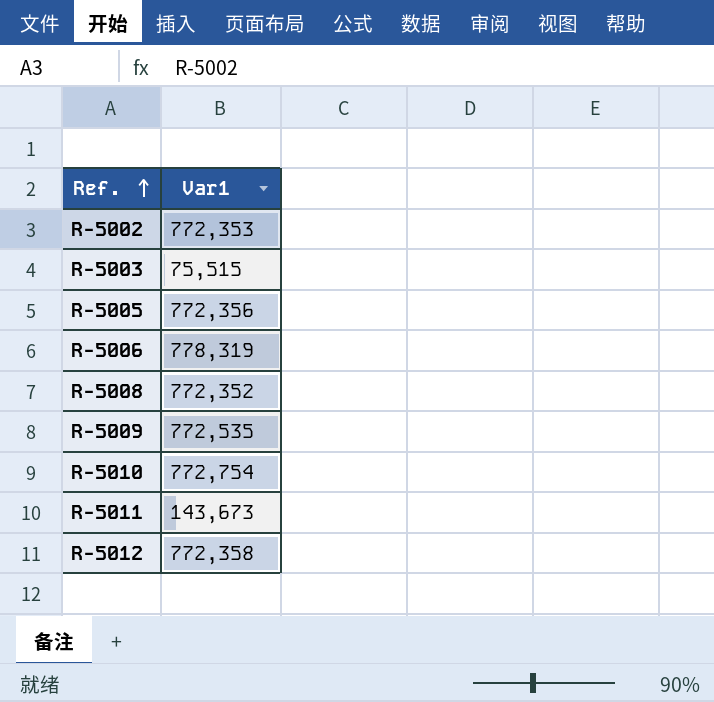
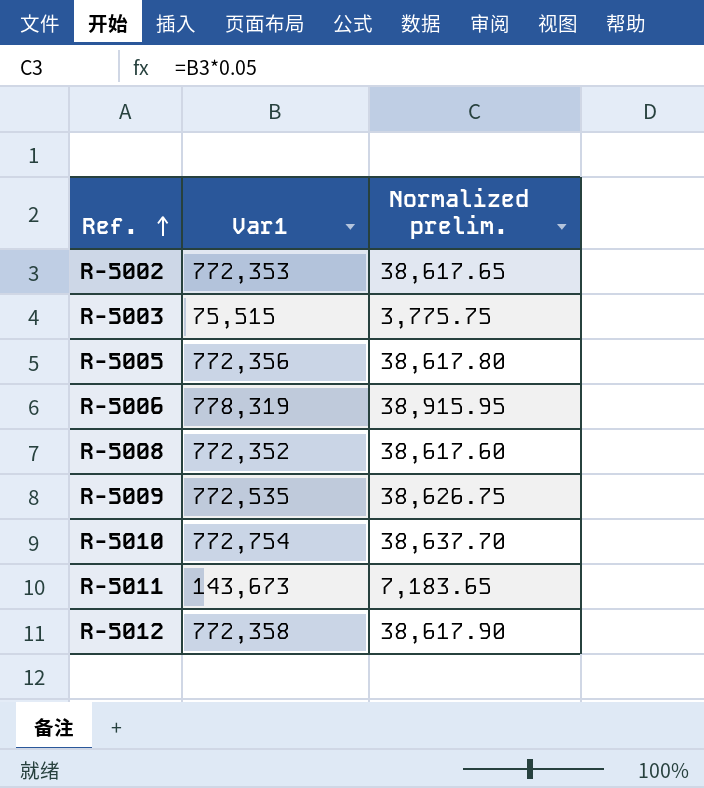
column Normalized prelim. | formula: none -> [Var1] * 0.05

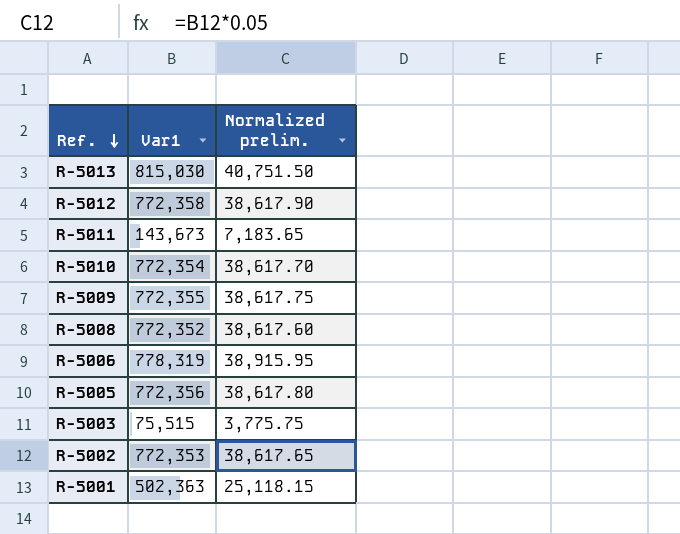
row order: Ref. ascending -> Ref. descending
row R-5013: none -> 815,030 | 40,751.50
R-5010 | Var1: 772,754 -> 772,354
R-5010 | Normalized prelim.: 38,637.70 -> 38,617.70
R-5009 | Var1: 772,535 -> 772,355
R-5009 | Normalized prelim.: 38,626.75 -> 38,617.75
row R-5001: none -> 502,363 | 25,118.15

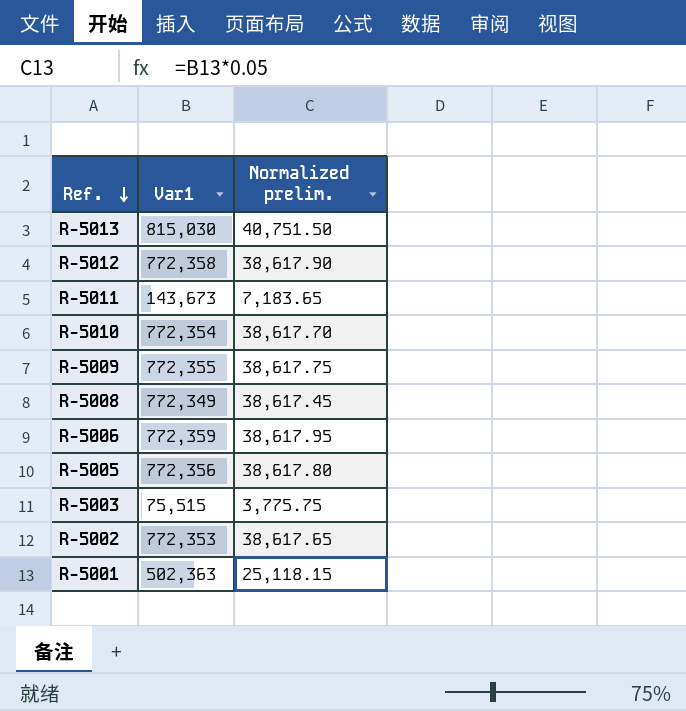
R-5008 | Var1: 772,352 -> 772,349
R-5008 | Normalized prelim.: 38,617.60 -> 38,617.45
R-5006 | Var1: 778,319 -> 772,359
R-5006 | Normalized prelim.: 38,915.95 -> 38,617.95

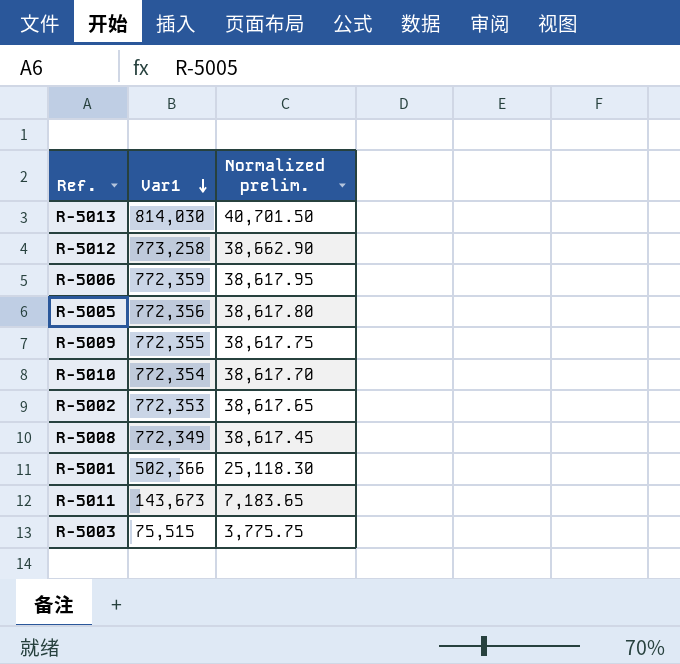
row order: Ref. descending -> Var1 descending
R-5013 | Var1: 815,030 -> 814,030
R-5013 | Normalized prelim.: 40,751.50 -> 40,701.50
R-5012 | Var1: 772,358 -> 773,258
R-5012 | Normalized prelim.: 38,617.90 -> 38,662.90
R-5001 | Var1: 502,363 -> 502,366
R-5001 | Normalized prelim.: 25,118.15 -> 25,118.30

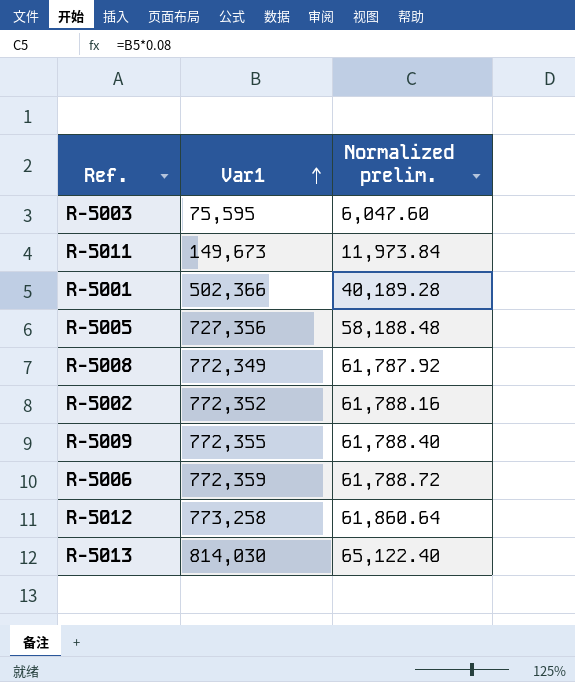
row order: Var1 descending -> Var1 ascending
column Normalized prelim. | formula: [Var1] * 0.05 -> [Var1] * 0.08
row R-5010: 772,354 | 38,617.70 -> none
R-5003 | Var1: 75,515 -> 75,595
R-5011 | Var1: 143,673 -> 149,673
R-5005 | Var1: 772,356 -> 727,356
R-5002 | Var1: 772,353 -> 772,352

